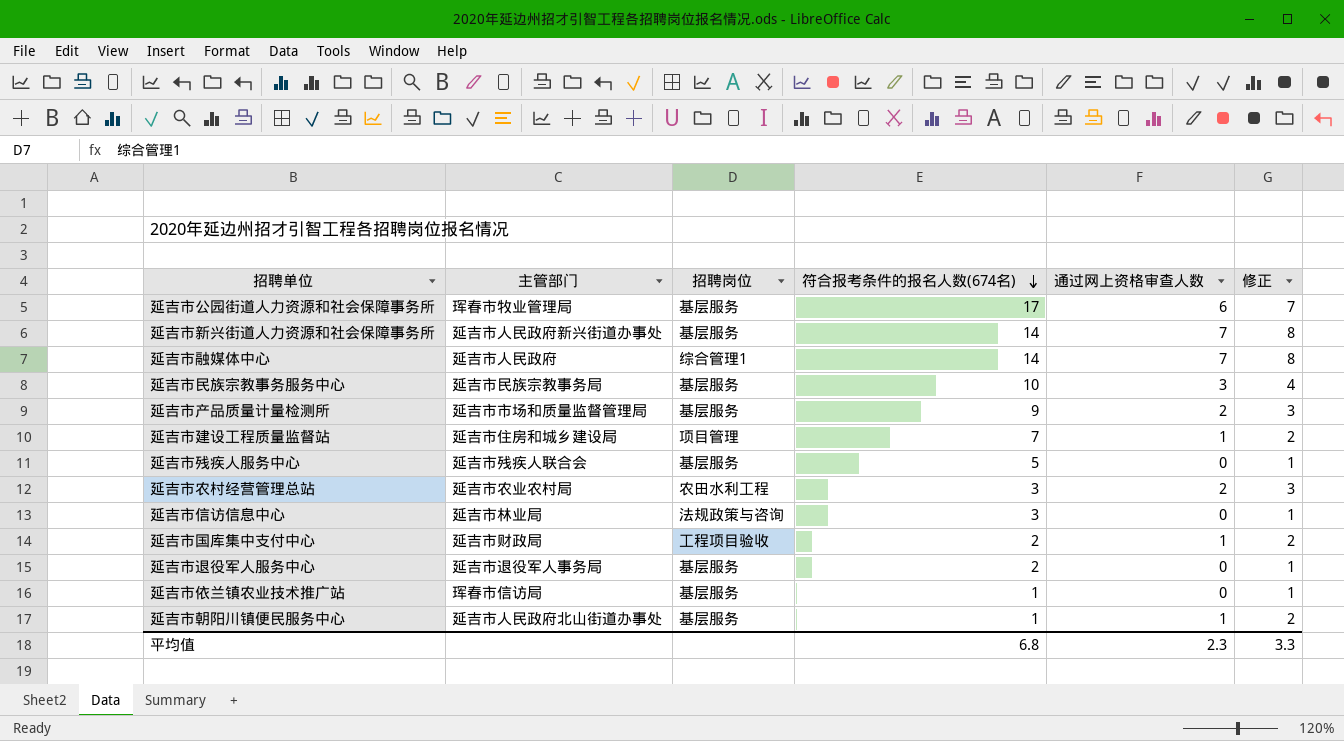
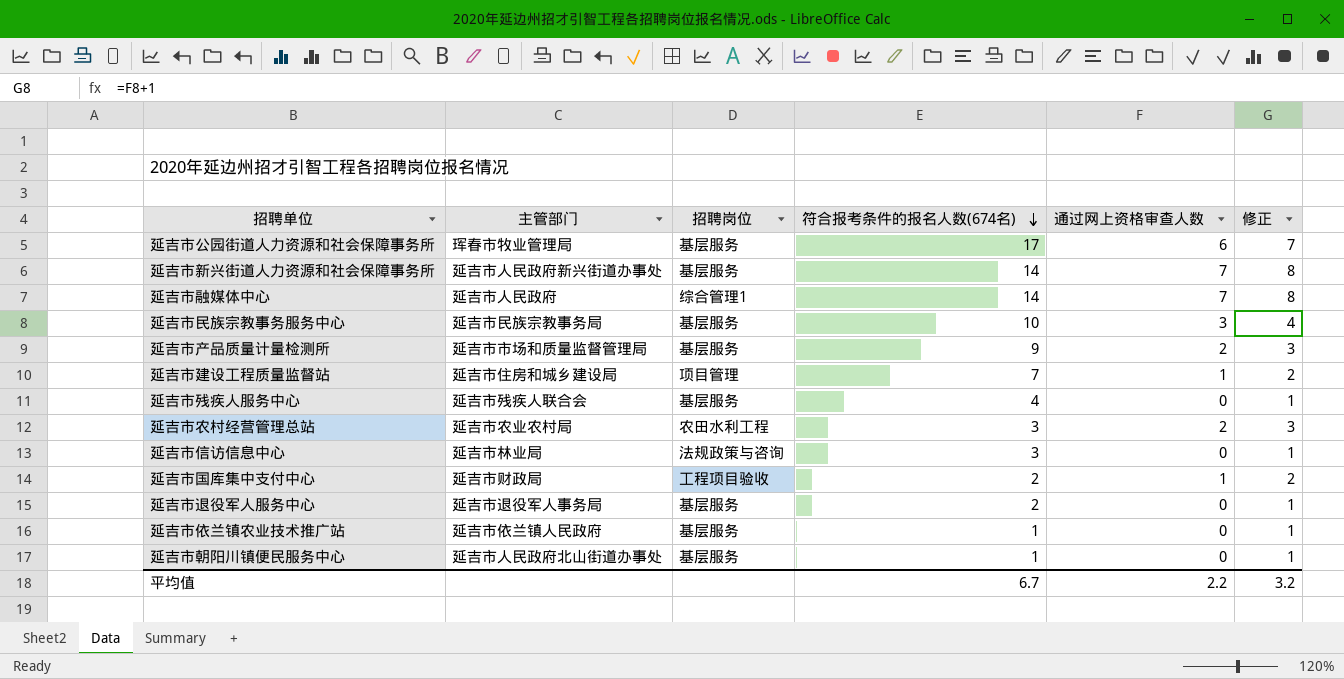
延吉市残疾人服务中心 | 符合报考条件的报名人数(674名): 5 -> 4
延吉市依兰镇农业技术推广站 | 主管部门: 珲春市信访局 -> 延吉市依兰镇人民政府
延吉市朝阳川镇便民服务中心 | 通过网上资格审查人数: 1 -> 0
延吉市朝阳川镇便民服务中心 | 修正: 2 -> 1
平均值 | 符合报考条件的报名人数(674名): 6.8 -> 6.7
平均值 | 通过网上资格审查人数: 2.3 -> 2.2
平均值 | 修正: 3.3 -> 3.2

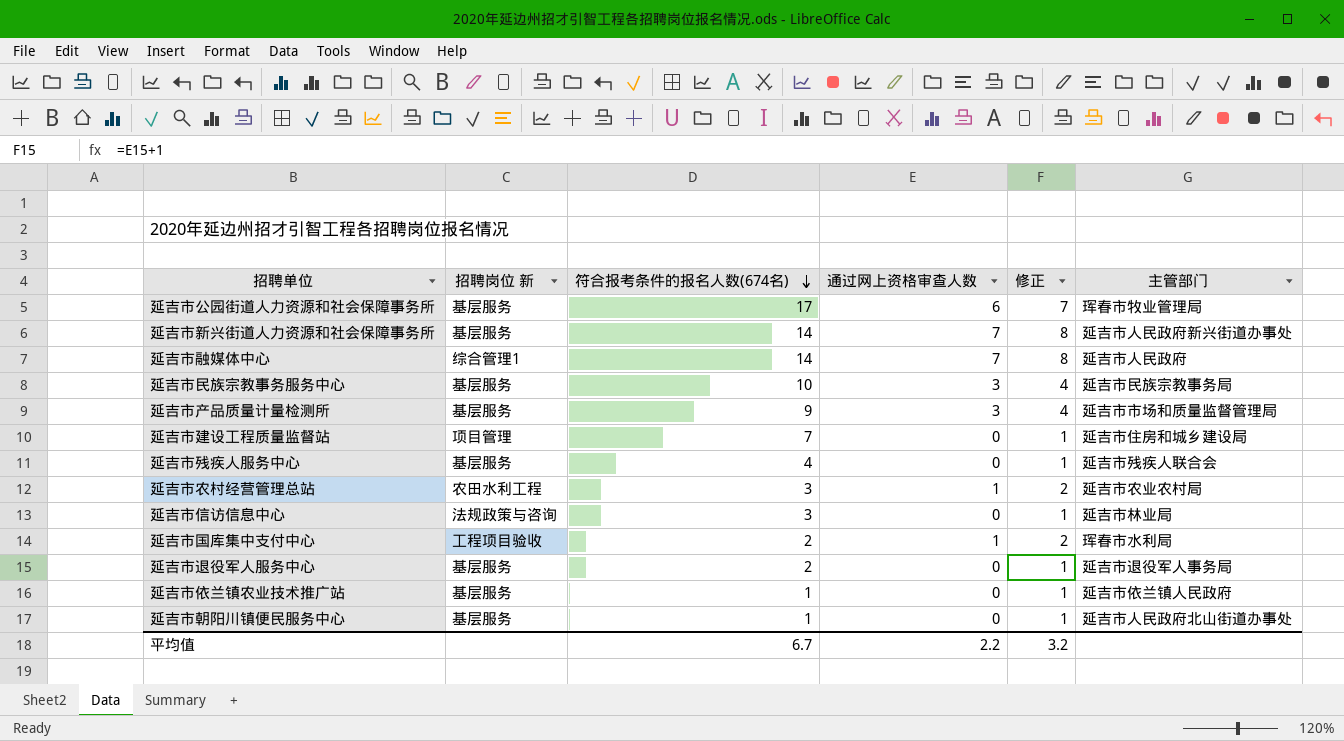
column name: 招聘岗位 -> 招聘岗位 新
column 主管部门 | position: 2 -> 6
延吉市产品质量计量检测所 | 通过网上资格审查人数: 2 -> 3
延吉市产品质量计量检测所 | 修正: 3 -> 4
延吉市建设工程质量监督站 | 通过网上资格审查人数: 1 -> 0
延吉市建设工程质量监督站 | 修正: 2 -> 1
延吉市农村经营管理总站 | 通过网上资格审查人数: 2 -> 1
延吉市农村经营管理总站 | 修正: 3 -> 2
延吉市国库集中支付中心 | 主管部门: 延吉市财政局 -> 珲春市水利局

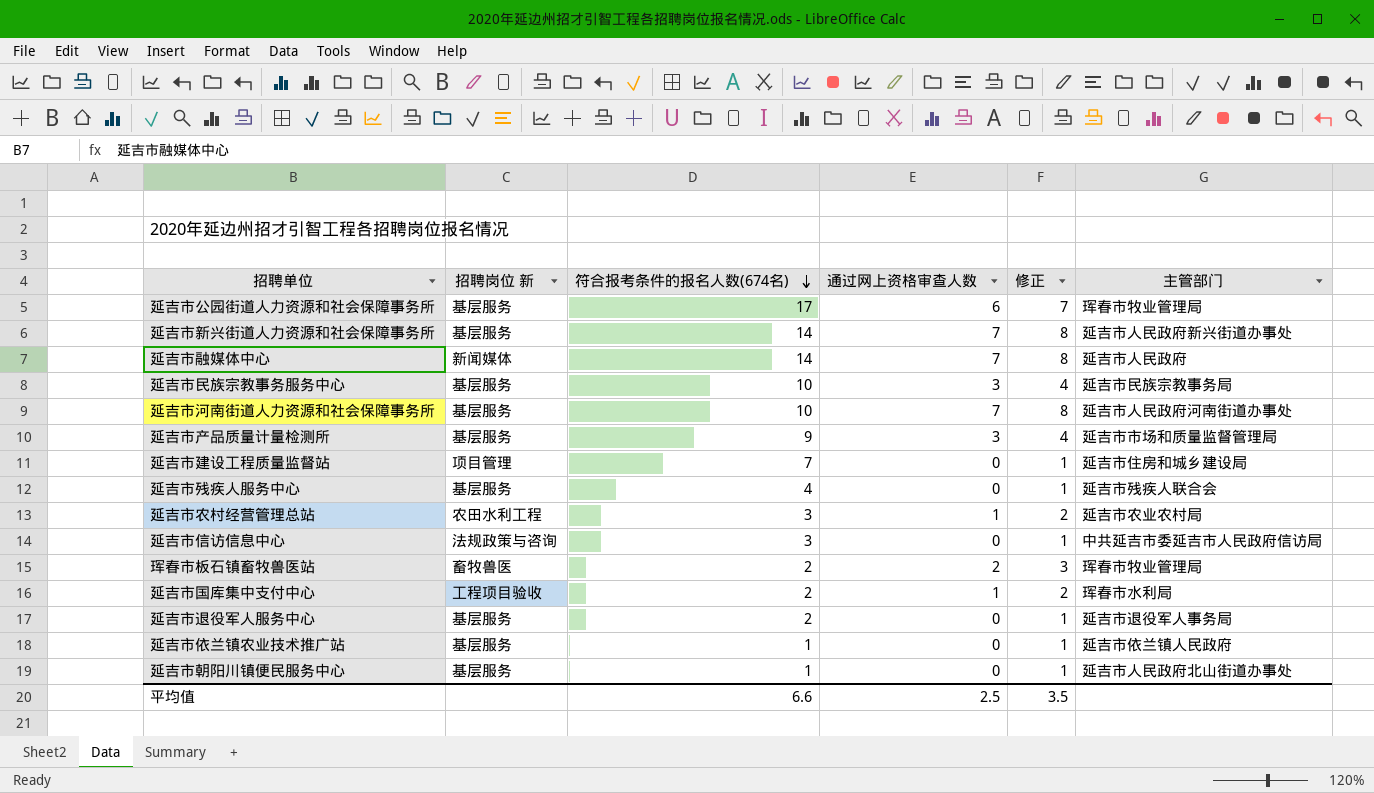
延吉市融媒体中心 | 招聘岗位 新: 综合管理1 -> 新闻媒体
row 延吉市河南街道人力资源和社会保障事务所: none -> 基层服务 | 10 | 7 | 8 | 延吉市人民政府河南街道办事处
延吉市信访信息中心 | 主管部门: 延吉市林业局 -> 中共延吉市委延吉市人民政府信访局
row 珲春市板石镇畜牧兽医站: none -> 畜牧兽医 | 2 | 2 | 3 | 珲春市牧业管理局
平均值 | 符合报考条件的报名人数(674名): 6.7 -> 6.6
平均值 | 通过网上资格审查人数: 2.2 -> 2.5
平均值 | 修正: 3.2 -> 3.5

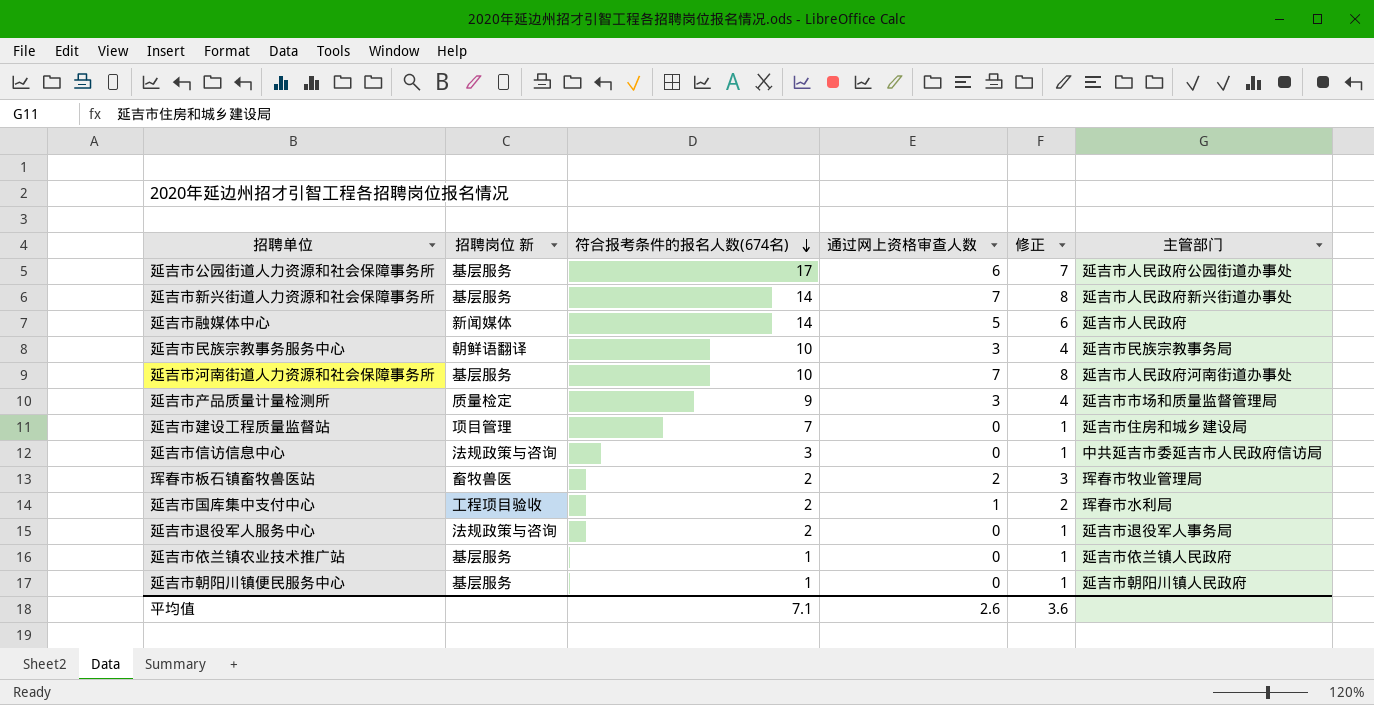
row 延吉市残疾人服务中心: 基层服务 | 4 | 0 | 1 | 延吉市残疾人联合会 -> none
row 延吉市农村经营管理总站: 农田水利工程 | 3 | 1 | 2 | 延吉市农业农村局 -> none
延吉市公园街道人力资源和社会保障事务所 | 主管部门: 珲春市牧业管理局 -> 延吉市人民政府公园街道办事处
延吉市融媒体中心 | 通过网上资格审查人数: 7 -> 5
延吉市融媒体中心 | 修正: 8 -> 6
延吉市民族宗教事务服务中心 | 招聘岗位 新: 基层服务 -> 朝鲜语翻译
延吉市产品质量计量检测所 | 招聘岗位 新: 基层服务 -> 质量检定
延吉市退役军人服务中心 | 招聘岗位 新: 基层服务 -> 法规政策与咨询
延吉市朝阳川镇便民服务中心 | 主管部门: 延吉市人民政府北山街道办事处 -> 延吉市朝阳川镇人民政府
平均值 | 符合报考条件的报名人数(674名): 6.6 -> 7.1
平均值 | 通过网上资格审查人数: 2.5 -> 2.6
平均值 | 修正: 3.5 -> 3.6

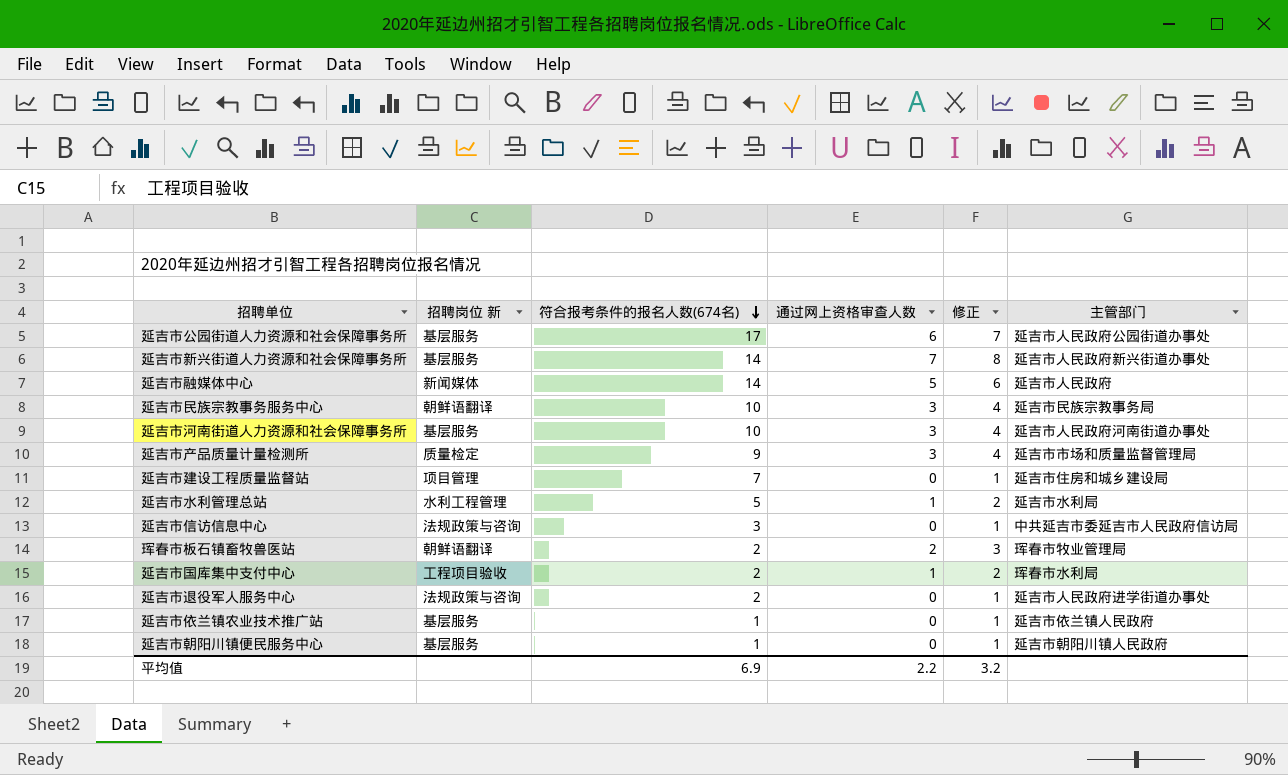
延吉市河南街道人力资源和社会保障事务所 | 通过网上资格审查人数: 7 -> 3
延吉市河南街道人力资源和社会保障事务所 | 修正: 8 -> 4
row 延吉市水利管理总站: none -> 水利工程管理 | 5 | 1 | 2 | 延吉市水利局
珲春市板石镇畜牧兽医站 | 招聘岗位 新: 畜牧兽医 -> 朝鲜语翻译
延吉市退役军人服务中心 | 主管部门: 延吉市退役军人事务局 -> 延吉市人民政府进学街道办事处
平均值 | 符合报考条件的报名人数(674名): 7.1 -> 6.9
平均值 | 通过网上资格审查人数: 2.6 -> 2.2
平均值 | 修正: 3.6 -> 3.2

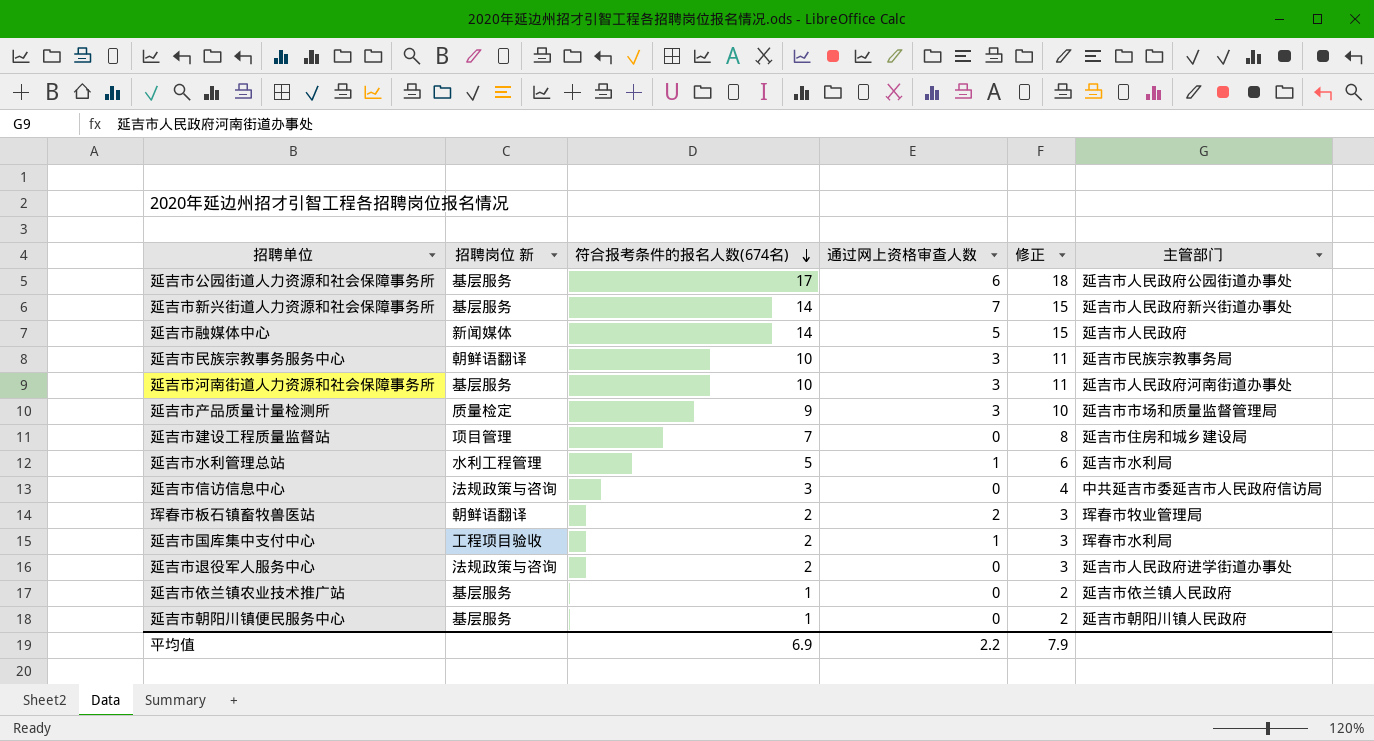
column 修正 | formula: [通过网上资格审查人数] + 1 -> [符合报考条件的报名人数(674名)] + 1
平均值 | 修正: 3.2 -> 7.9

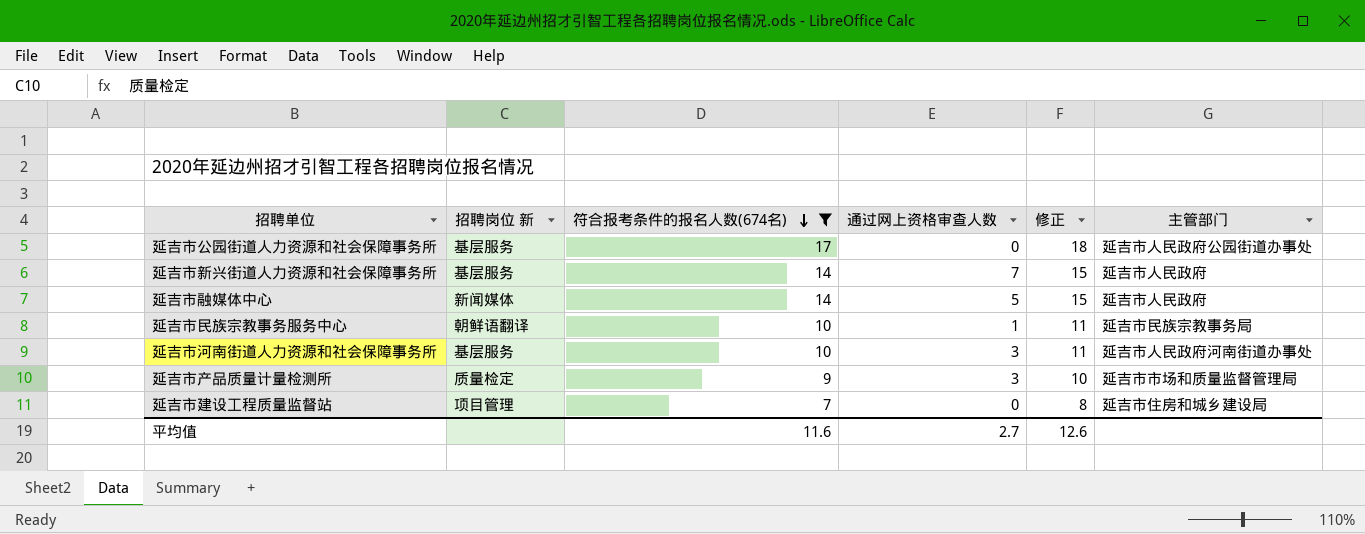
filter: none -> 符合报考条件的报名人数(674名) >= 7
延吉市公园街道人力资源和社会保障事务所 | 通过网上资格审查人数: 6 -> 0
延吉市新兴街道人力资源和社会保障事务所 | 主管部门: 延吉市人民政府新兴街道办事处 -> 延吉市人民政府
延吉市民族宗教事务服务中心 | 通过网上资格审查人数: 3 -> 1
平均值 | 符合报考条件的报名人数(674名): 6.9 -> 11.6
平均值 | 通过网上资格审查人数: 2.2 -> 2.7
平均值 | 修正: 7.9 -> 12.6

